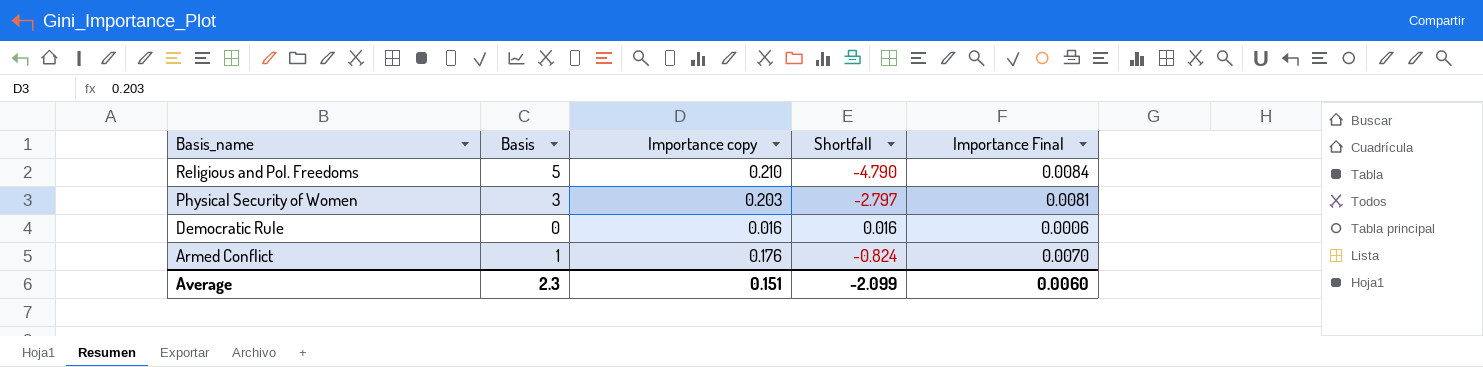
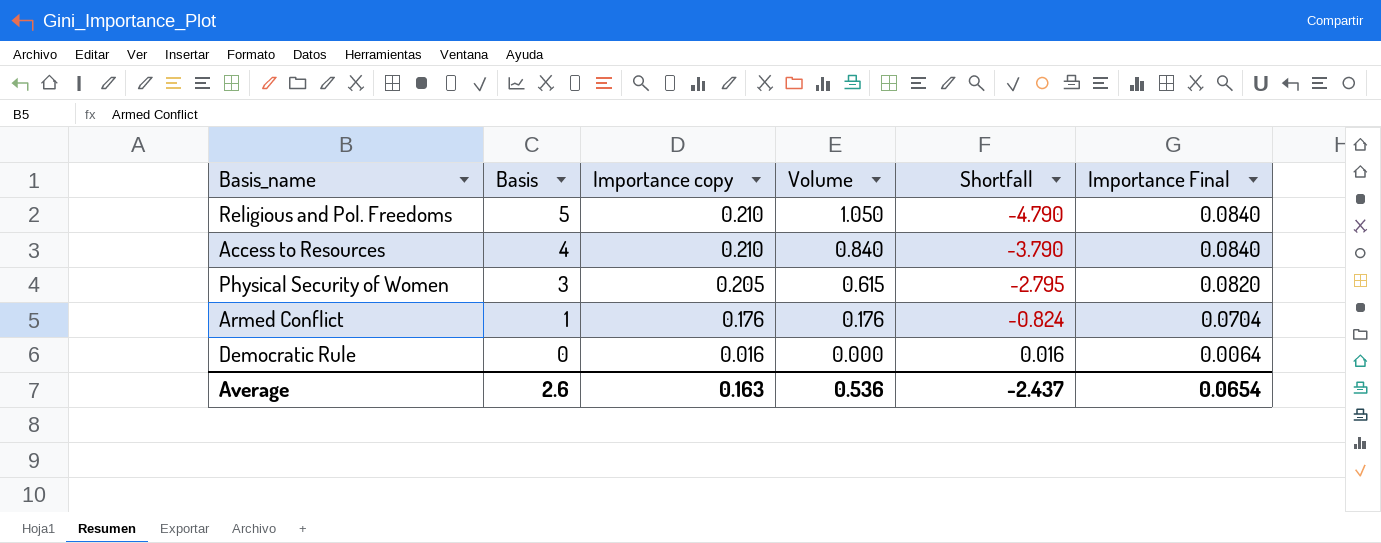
row order: Basis_name descending -> Basis descending
column Volume | formula: none -> [Basis] * [Importance copy]
column Importance Final | formula: [Importance copy] * 0.04 -> [Importance copy] * 0.4
row Access to Resources: none -> 4 | 0.210 | 0.840 | -3.790 | 0.0840
Physical Security of Women | Importance copy: 0.203 -> 0.205
Physical Security of Women | Shortfall: -2.797 -> -2.795
Average | Basis: 2.3 -> 2.6
Average | Importance copy: 0.151 -> 0.163
Average | Shortfall: -2.099 -> -2.437
Average | Importance Final: 0.0060 -> 0.0654

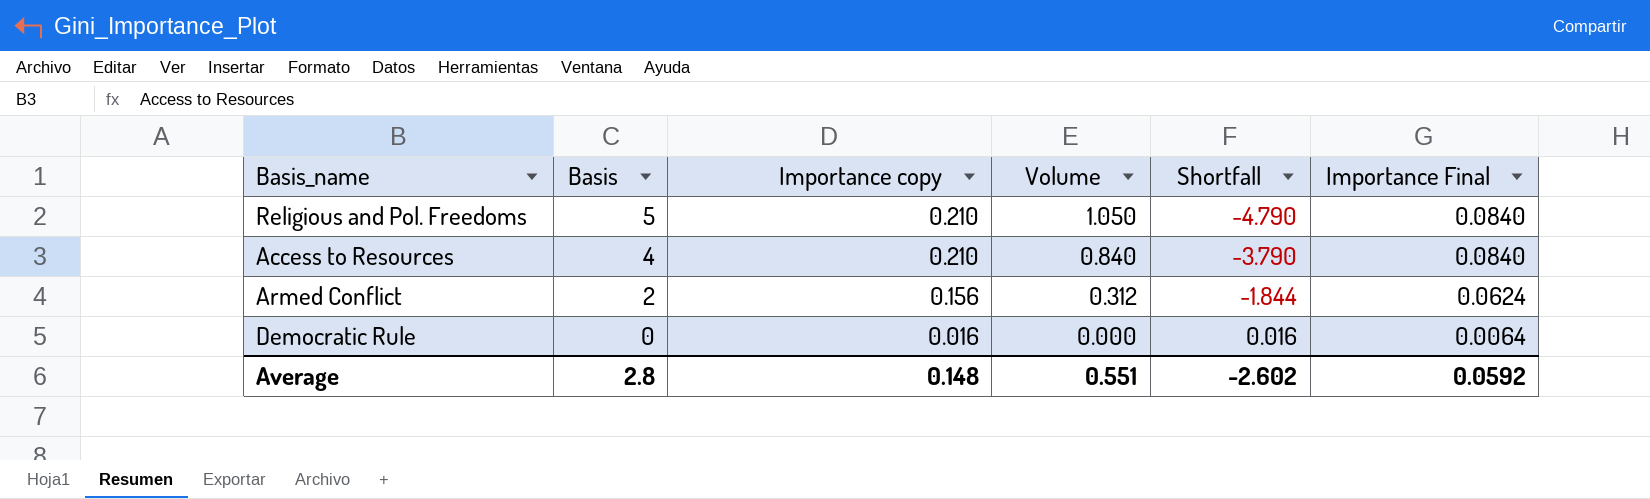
row Physical Security of Women: 3 | 0.205 | 0.615 | -2.795 | 0.0820 -> none
Armed Conflict | Basis: 1 -> 2
Armed Conflict | Importance copy: 0.176 -> 0.156
Armed Conflict | Volume: 0.176 -> 0.312
Armed Conflict | Shortfall: -0.824 -> -1.844
Armed Conflict | Importance Final: 0.0704 -> 0.0624
Average | Basis: 2.6 -> 2.8
Average | Importance copy: 0.163 -> 0.148
Average | Volume: 0.536 -> 0.551
Average | Shortfall: -2.437 -> -2.602
Average | Importance Final: 0.0654 -> 0.0592

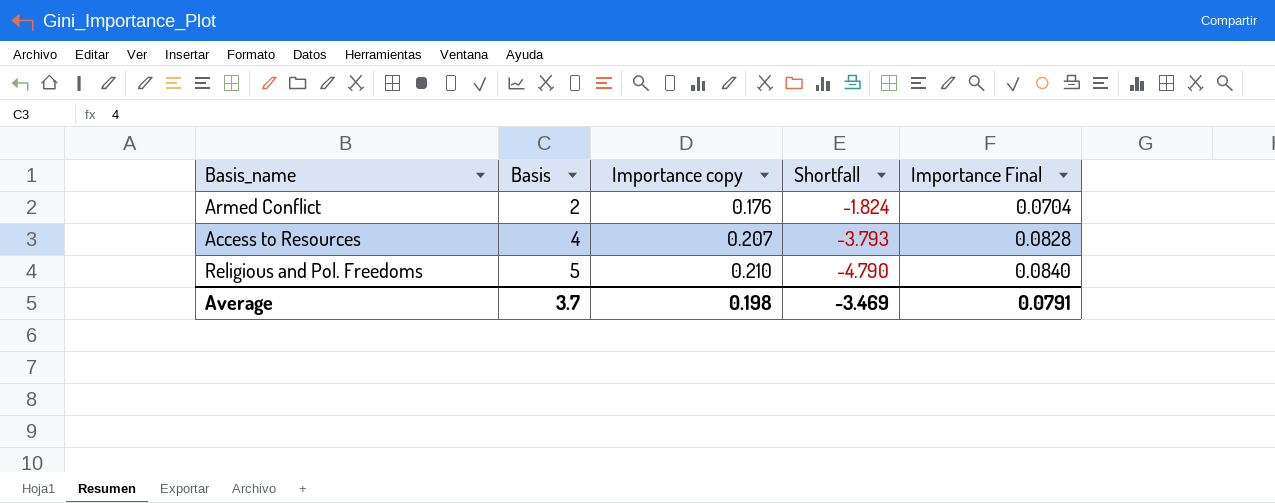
row order: Basis descending -> Basis ascending
column Volume | formula: [Basis] * [Importance copy] -> none
row Democratic Rule: 0 | 0.016 | 0.000 | 0.016 | 0.0064 -> none
Armed Conflict | Importance copy: 0.156 -> 0.176
Armed Conflict | Shortfall: -1.844 -> -1.824
Armed Conflict | Importance Final: 0.0624 -> 0.0704
Access to Resources | Importance copy: 0.210 -> 0.207
Access to Resources | Shortfall: -3.790 -> -3.793
Access to Resources | Importance Final: 0.0840 -> 0.0828
Average | Basis: 2.8 -> 3.7
Average | Importance copy: 0.148 -> 0.198
Average | Shortfall: -2.602 -> -3.469
Average | Importance Final: 0.0592 -> 0.0791

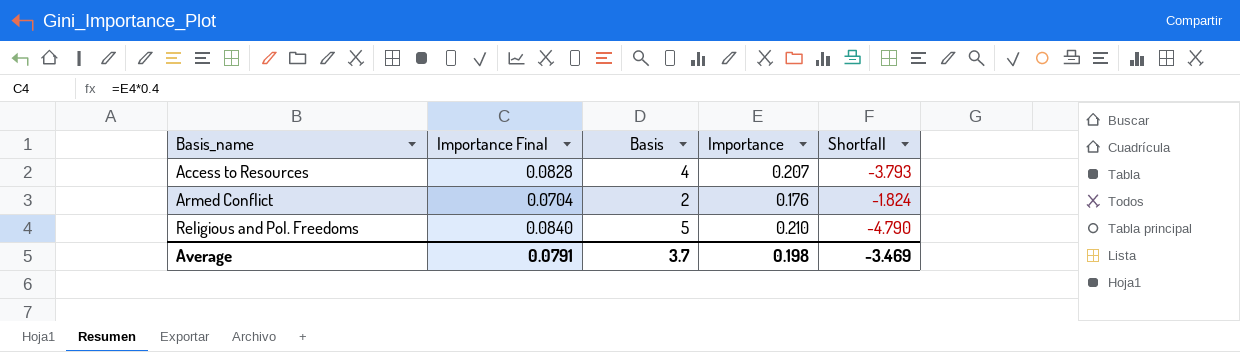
row order: Basis ascending -> Basis_name ascending
column Importance Final | position: 5 -> 2
column name: Importance copy -> Importance

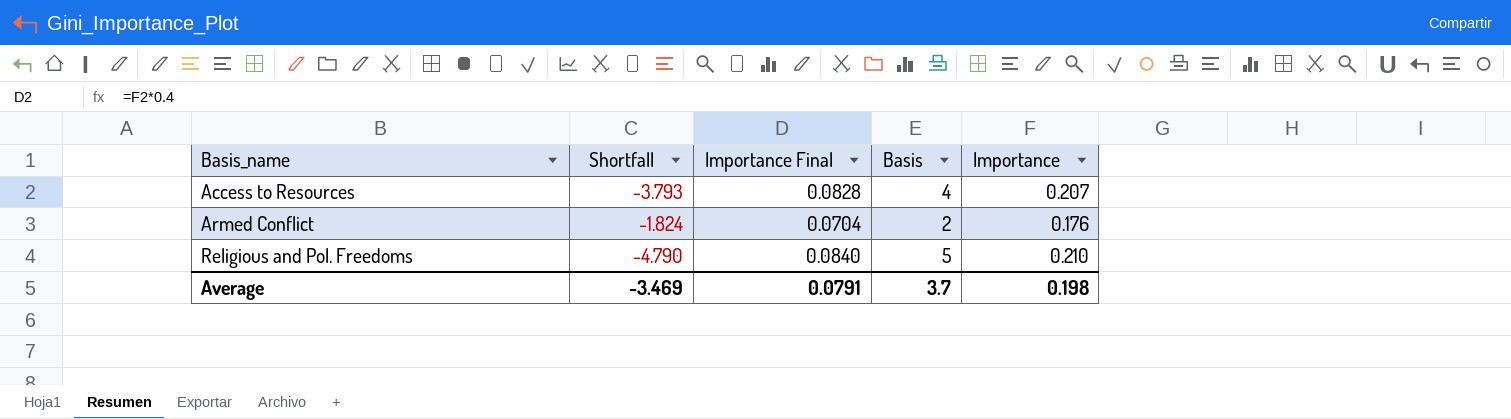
column Shortfall | position: 5 -> 2

